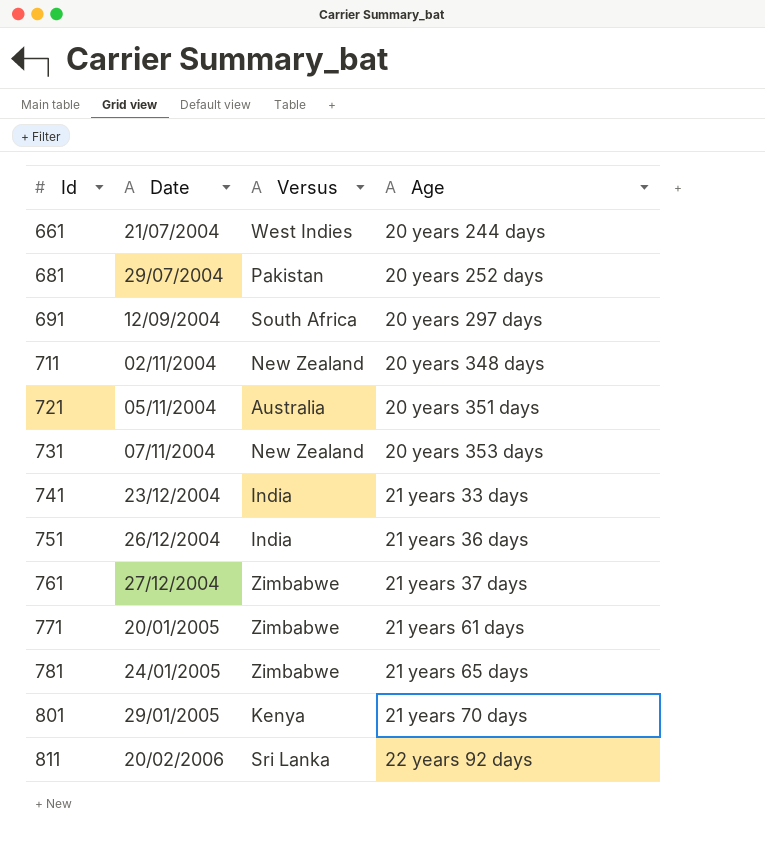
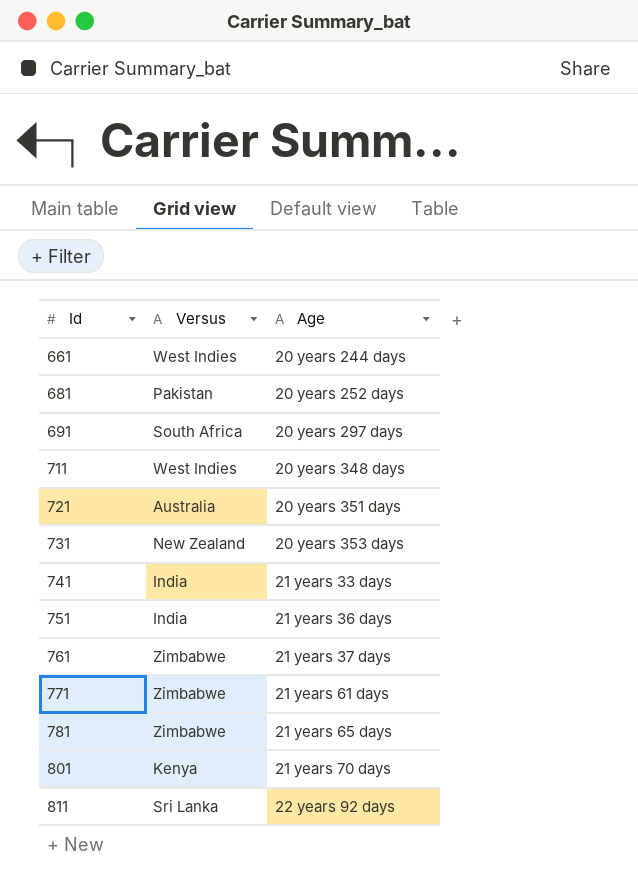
column Date | position: 2 -> none
711 | Versus: New Zealand -> West Indies

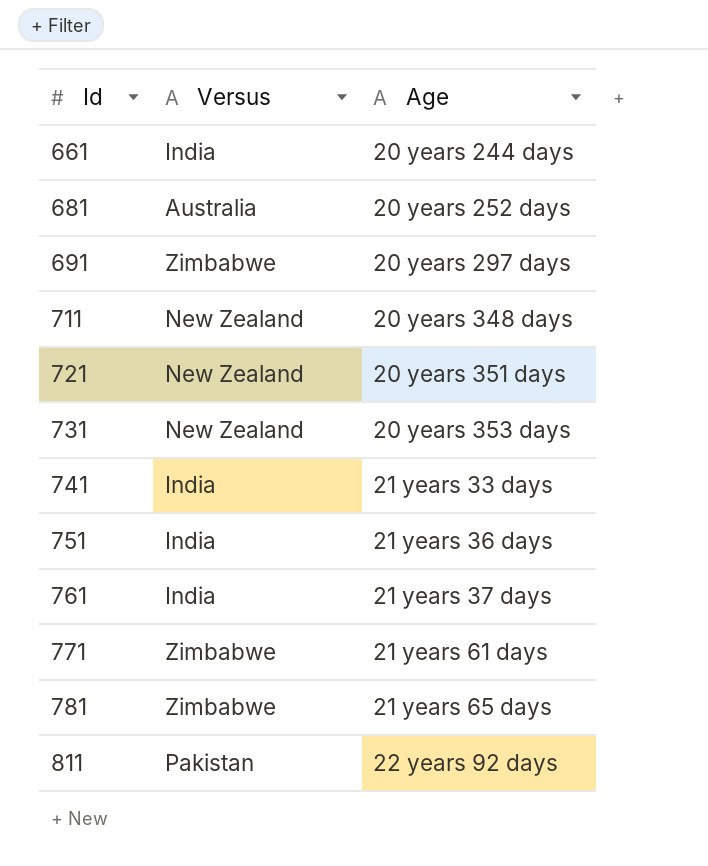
row 801: Kenya | 21 years 70 days -> none
661 | Versus: West Indies -> India
681 | Versus: Pakistan -> Australia
691 | Versus: South Africa -> Zimbabwe
711 | Versus: West Indies -> New Zealand
721 | Versus: Australia -> New Zealand
761 | Versus: Zimbabwe -> India
811 | Versus: Sri Lanka -> Pakistan

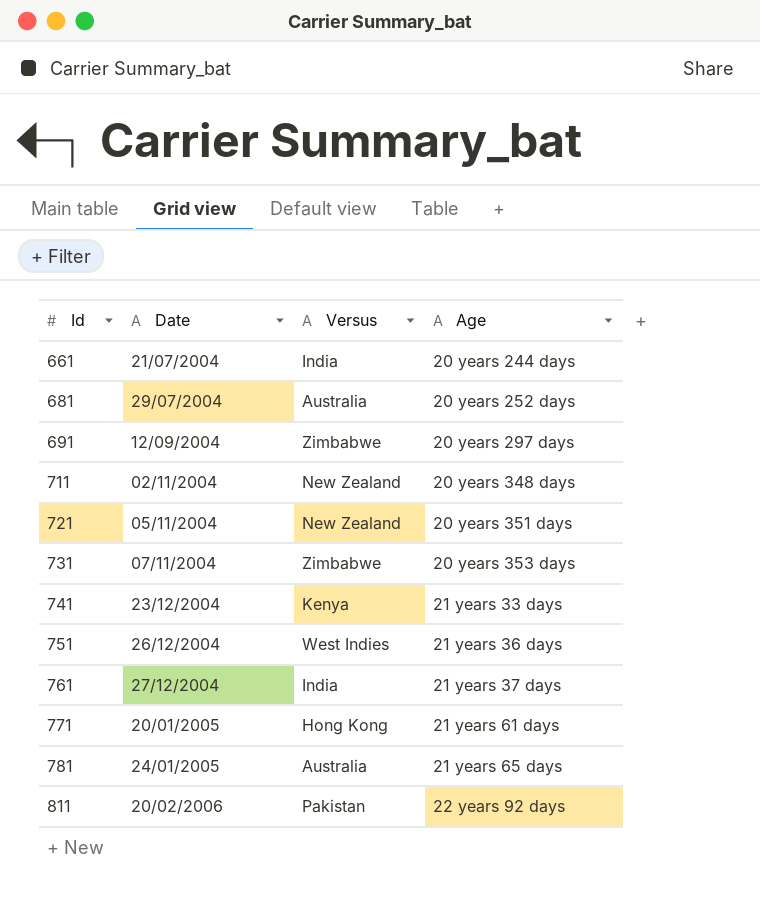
column Date | position: none -> 2
731 | Versus: New Zealand -> Zimbabwe
741 | Versus: India -> Kenya
751 | Versus: India -> West Indies
771 | Versus: Zimbabwe -> Hong Kong
781 | Versus: Zimbabwe -> Australia

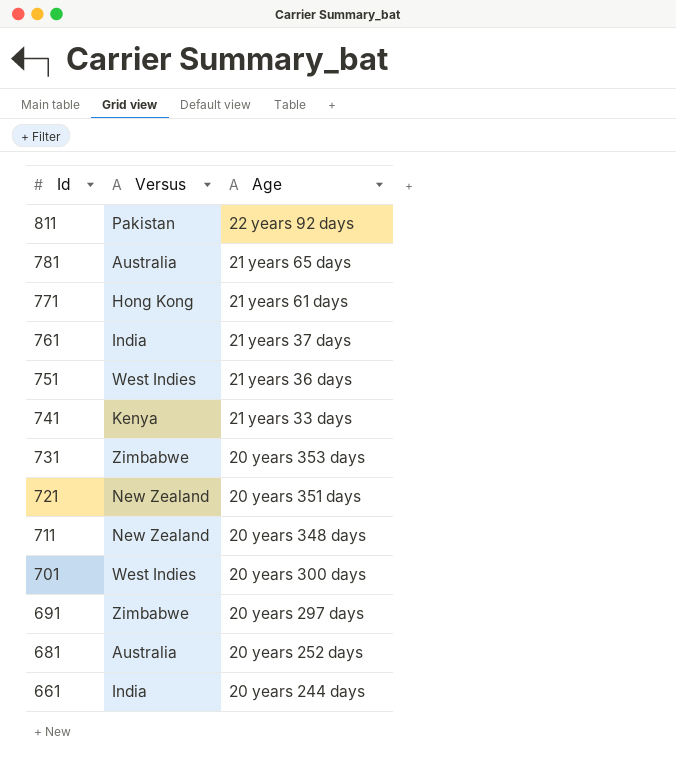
row order: Id ascending -> Id descending
column Date | position: 2 -> none
row 701: none -> West Indies | 20 years 300 days

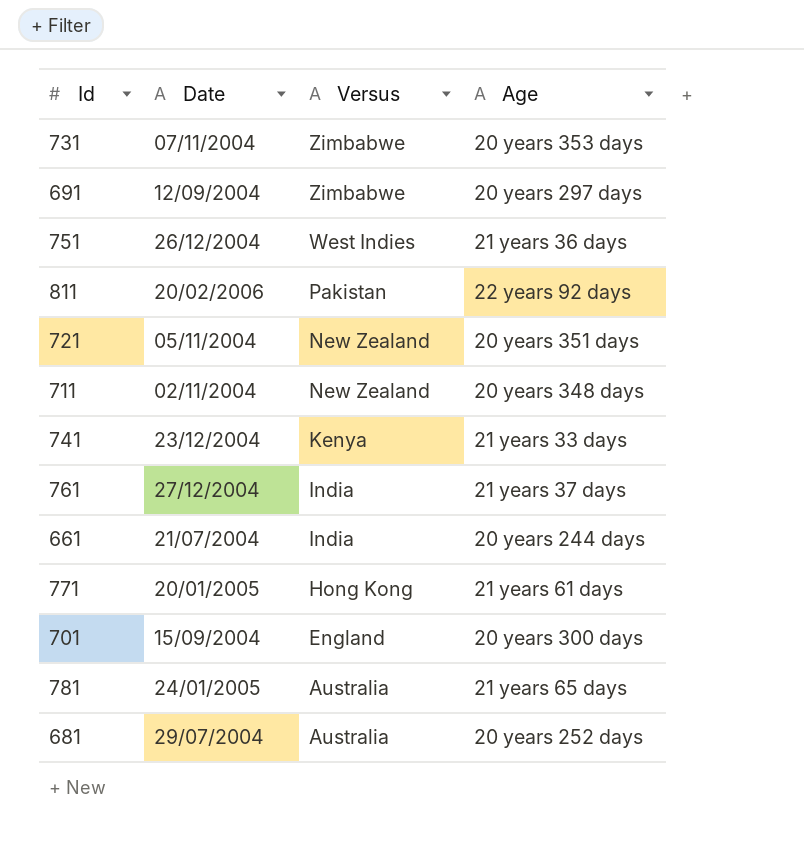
row order: Id descending -> Versus descending
column Date | position: none -> 2
701 | Versus: West Indies -> England

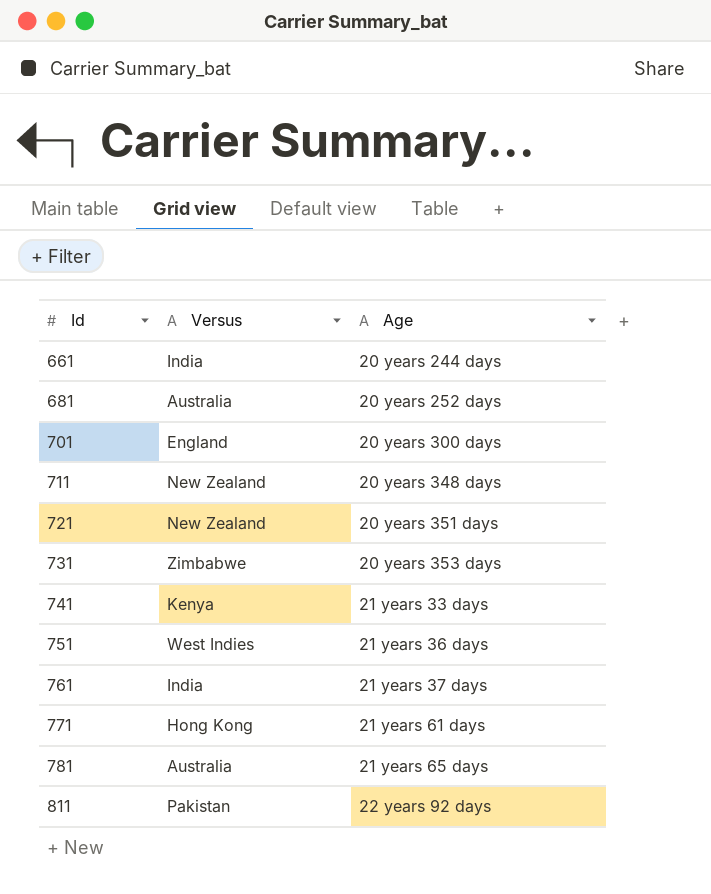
row order: Versus descending -> Id ascending
column Date | position: 2 -> none
row 691: 12/09/2004 | Zimbabwe | 20 years 297 days -> none

